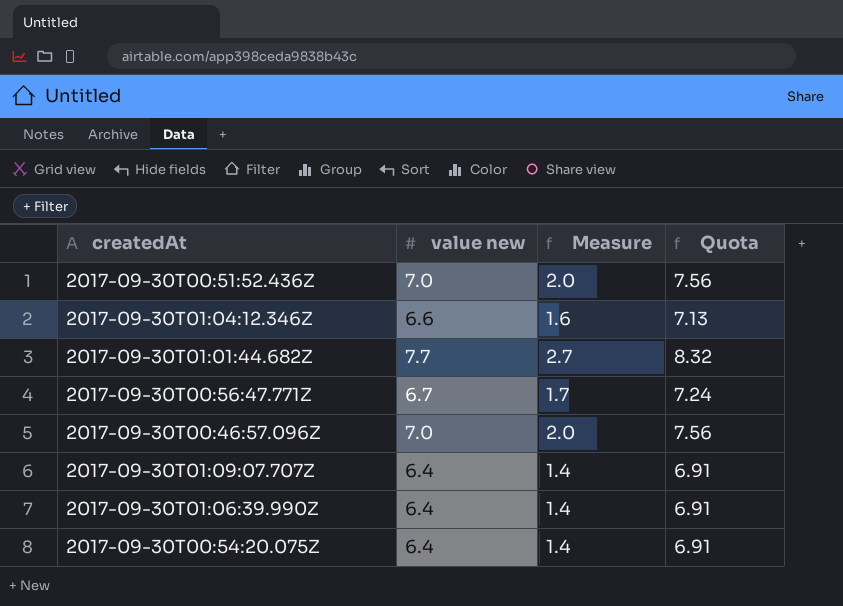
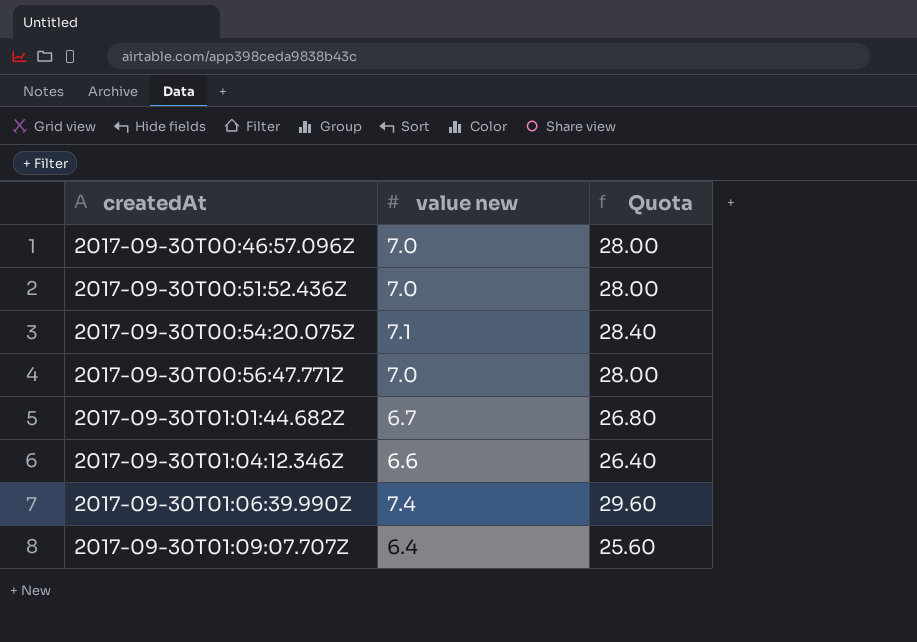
row order: none -> createdAt ascending
column Measure | formula: [value new] - 5 -> none
column Quota | formula: [value new] * 1.08 -> [value new] * 4
2017-09-30T00:54:20.075Z | value new: 6.4 -> 7.1
2017-09-30T00:56:47.771Z | value new: 6.7 -> 7.0
2017-09-30T01:01:44.682Z | value new: 7.7 -> 6.7
2017-09-30T01:06:39.990Z | value new: 6.4 -> 7.4

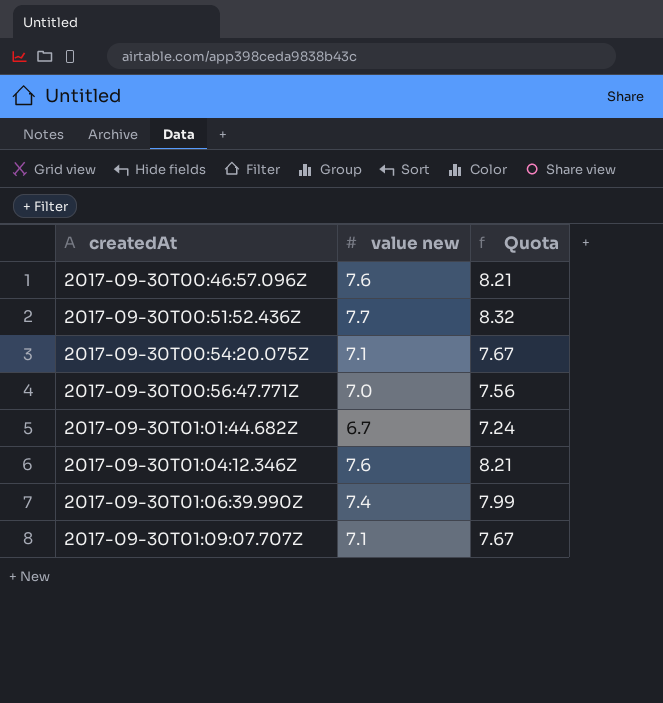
column Quota | formula: [value new] * 4 -> [value new] * 1.08
2017-09-30T00:46:57.096Z | value new: 7.0 -> 7.6
2017-09-30T00:51:52.436Z | value new: 7.0 -> 7.7
2017-09-30T01:04:12.346Z | value new: 6.6 -> 7.6
2017-09-30T01:09:07.707Z | value new: 6.4 -> 7.1

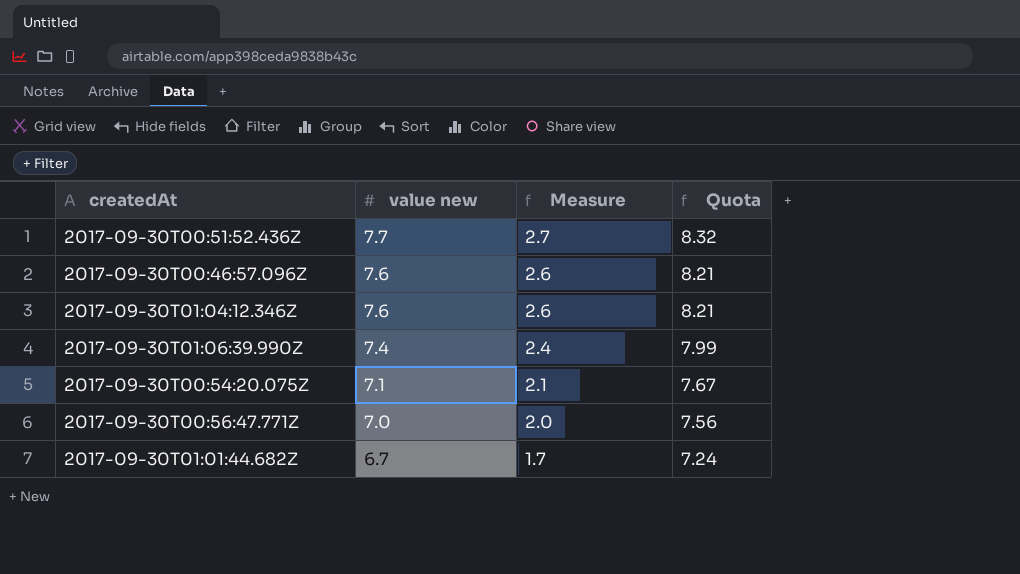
row order: createdAt ascending -> value new descending
column Measure | formula: none -> [value new] - 5
row 2017-09-30T01:09:07.707Z: 7.1 | 7.67 -> none

